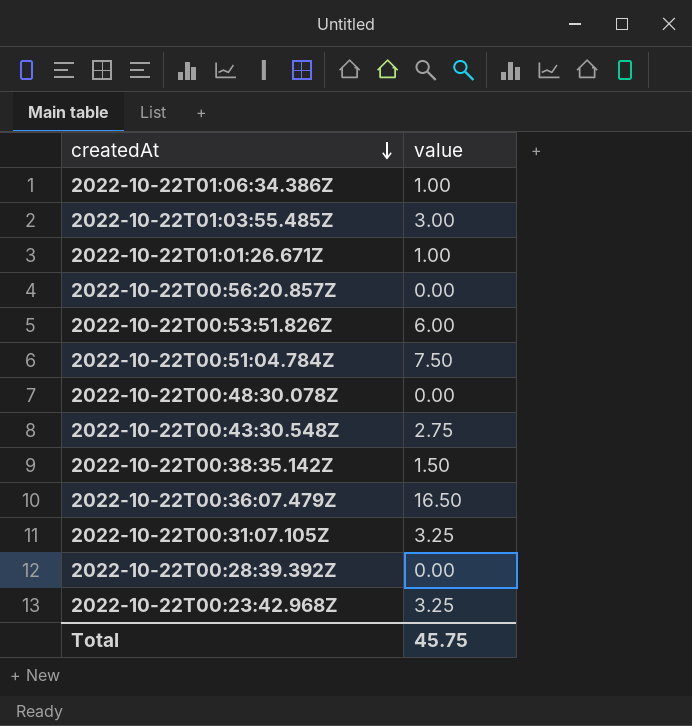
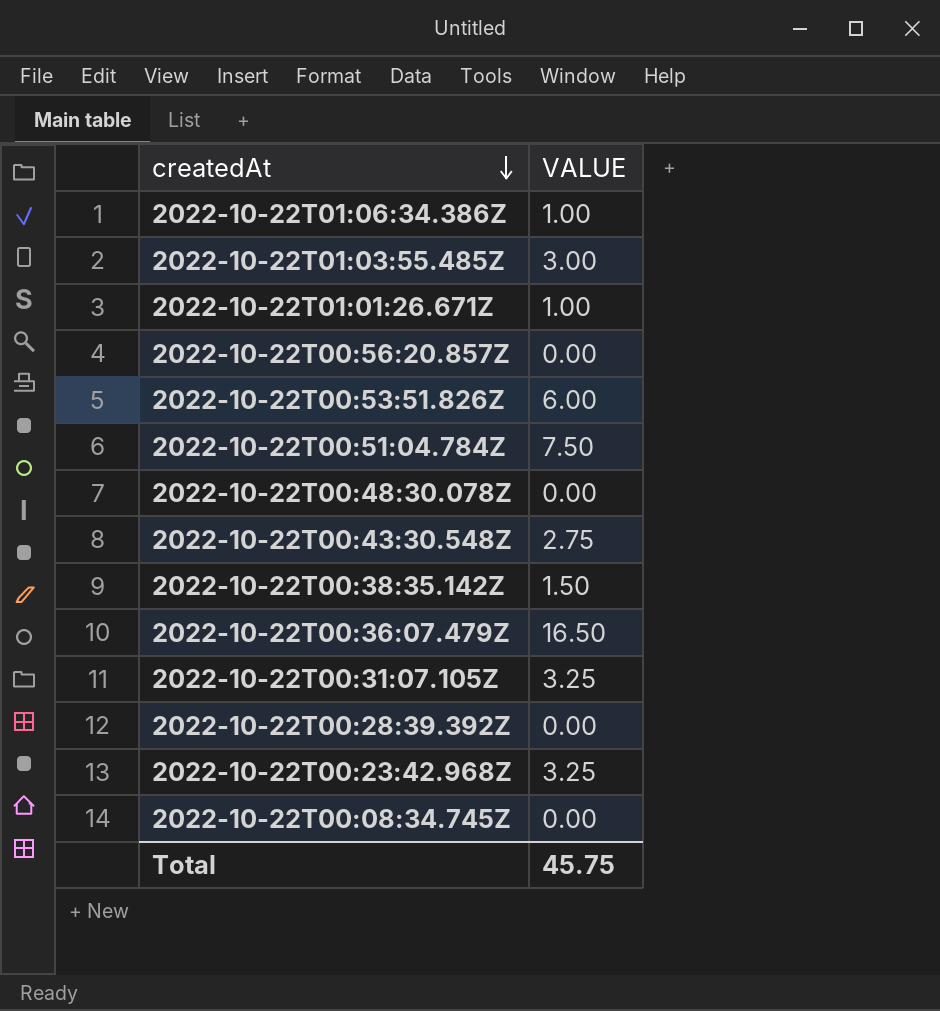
column name: value -> VALUE
row 2022-10-22T00:08:34.745Z: none -> 0.00

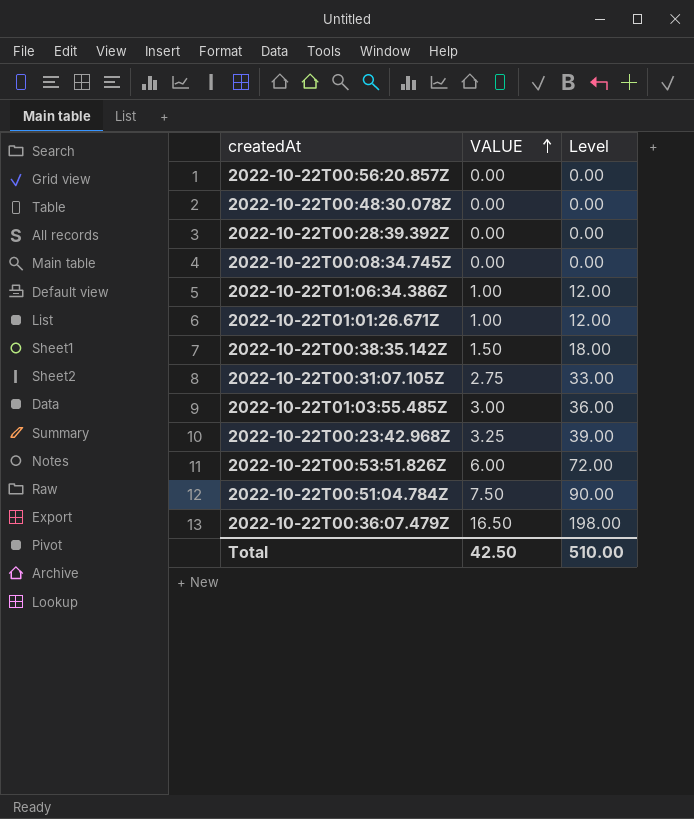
row order: createdAt descending -> VALUE ascending
column Level | formula: none -> [VALUE] * 12
row 2022-10-22T00:43:30.548Z: 2.75 -> none
2022-10-22T00:31:07.105Z | VALUE: 3.25 -> 2.75
Total | VALUE: 45.75 -> 42.50

